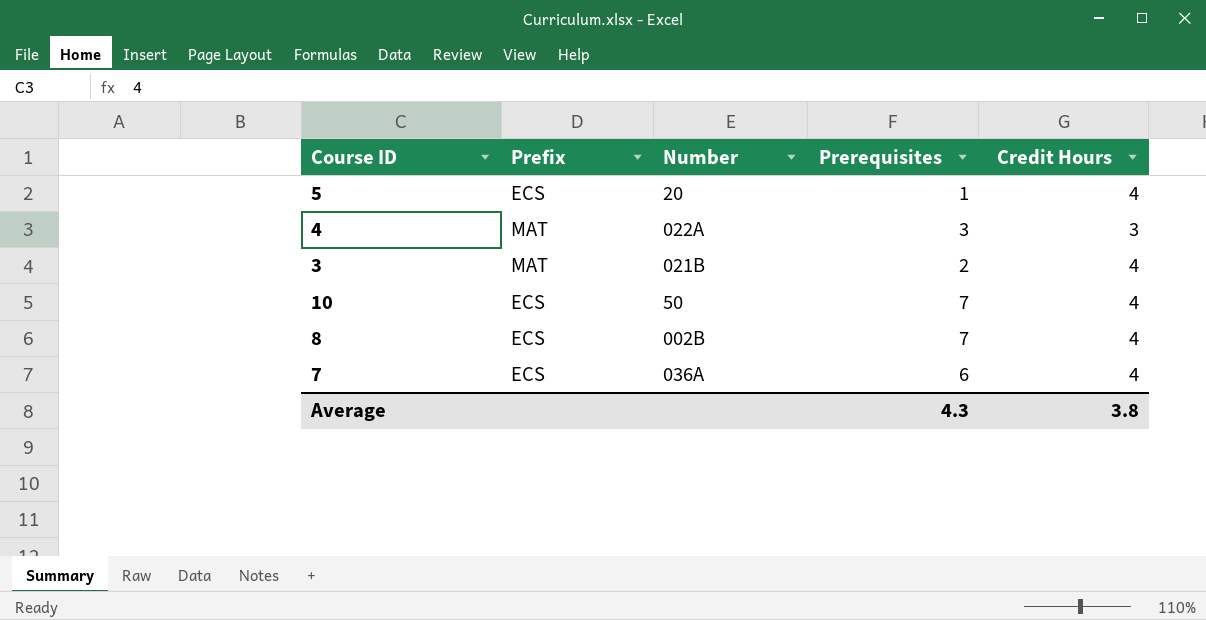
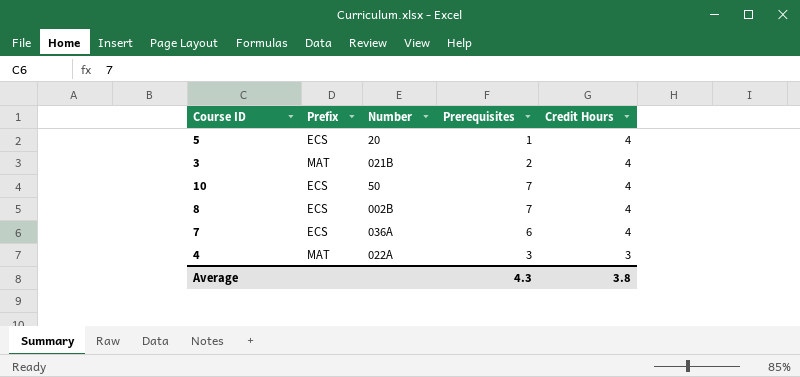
row order: none -> Credit Hours descending

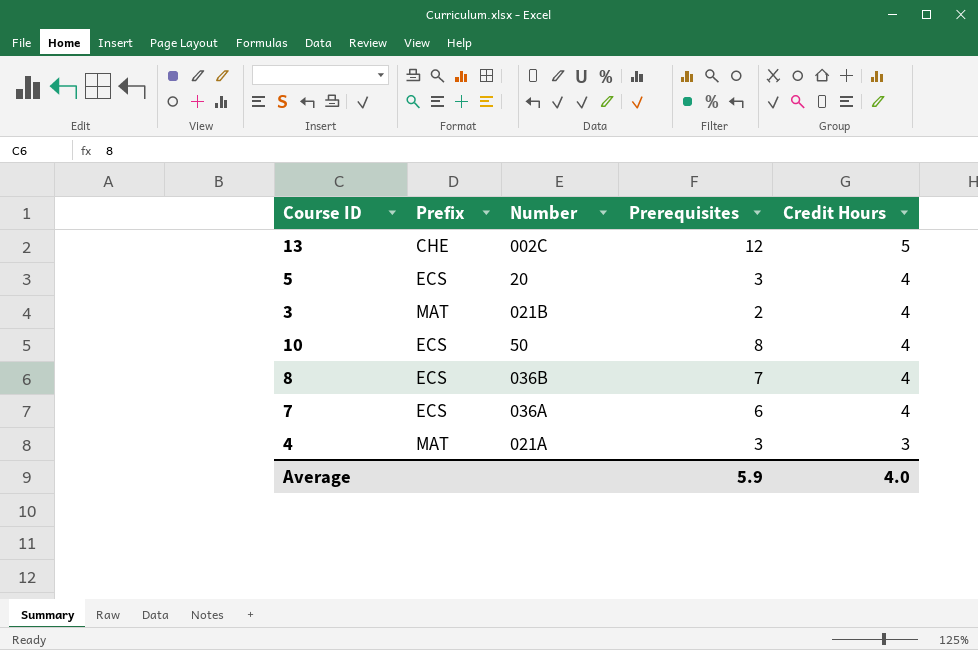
row 13: none -> CHE | 002C | 12 | 5
5 | Prerequisites: 1 -> 3
10 | Prerequisites: 7 -> 8
8 | Number: 002B -> 036B
4 | Number: 022A -> 021A
Average | Prerequisites: 4.3 -> 5.9
Average | Credit Hours: 3.8 -> 4.0

